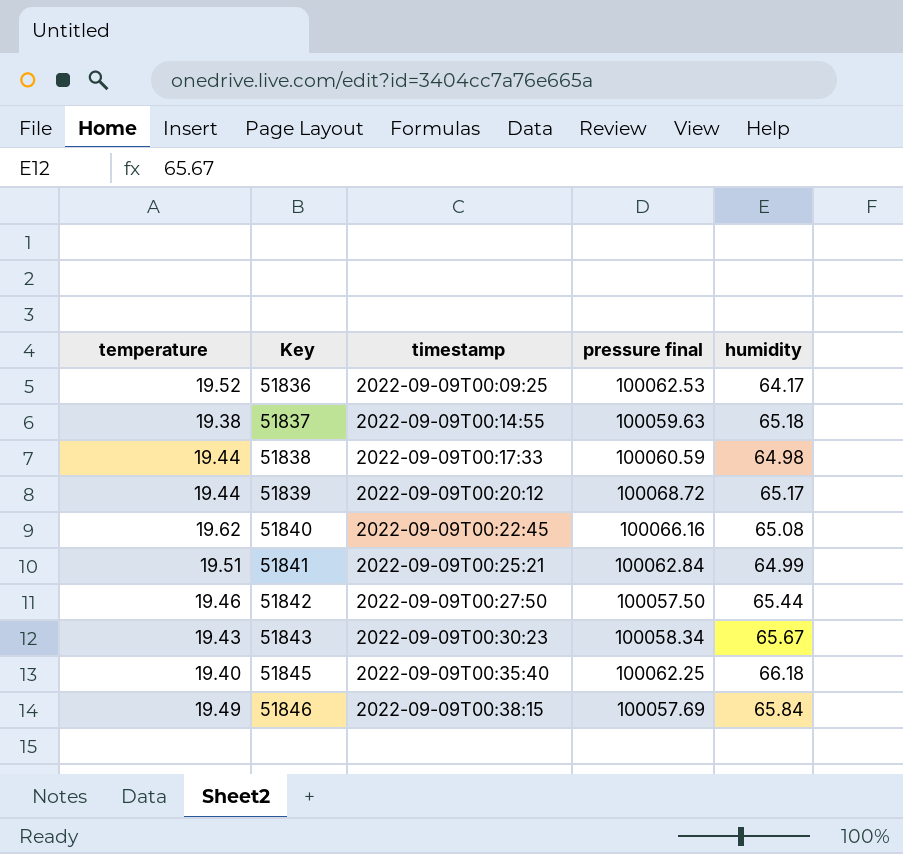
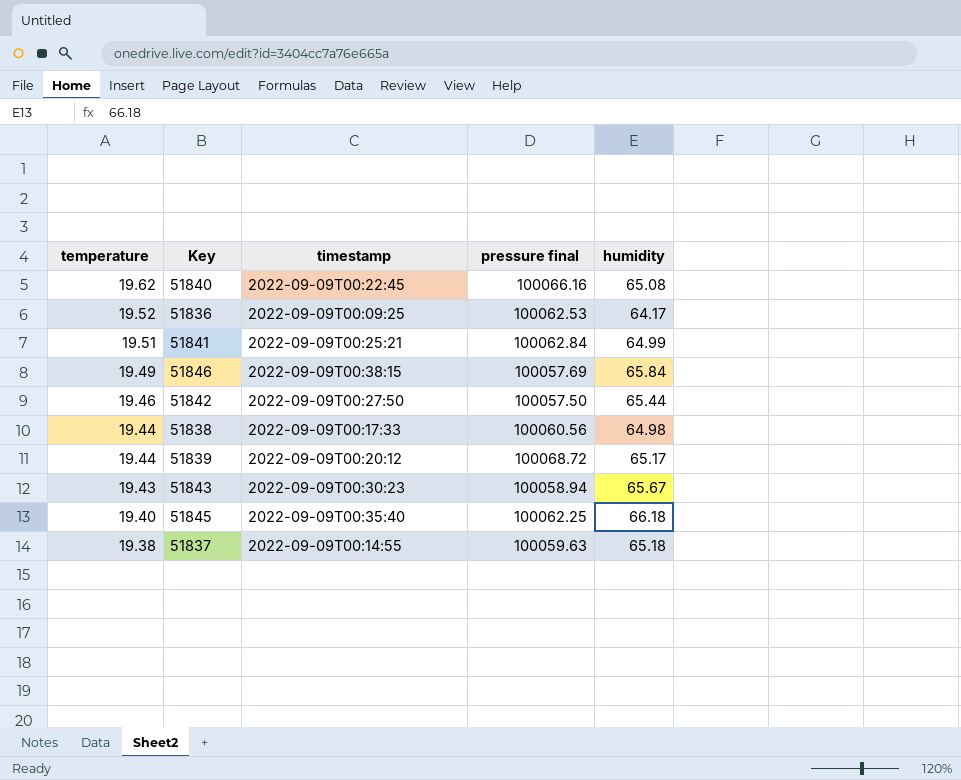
row order: Key ascending -> temperature descending
51838 | pressure final: 100060.59 -> 100060.56
51843 | pressure final: 100058.34 -> 100058.94

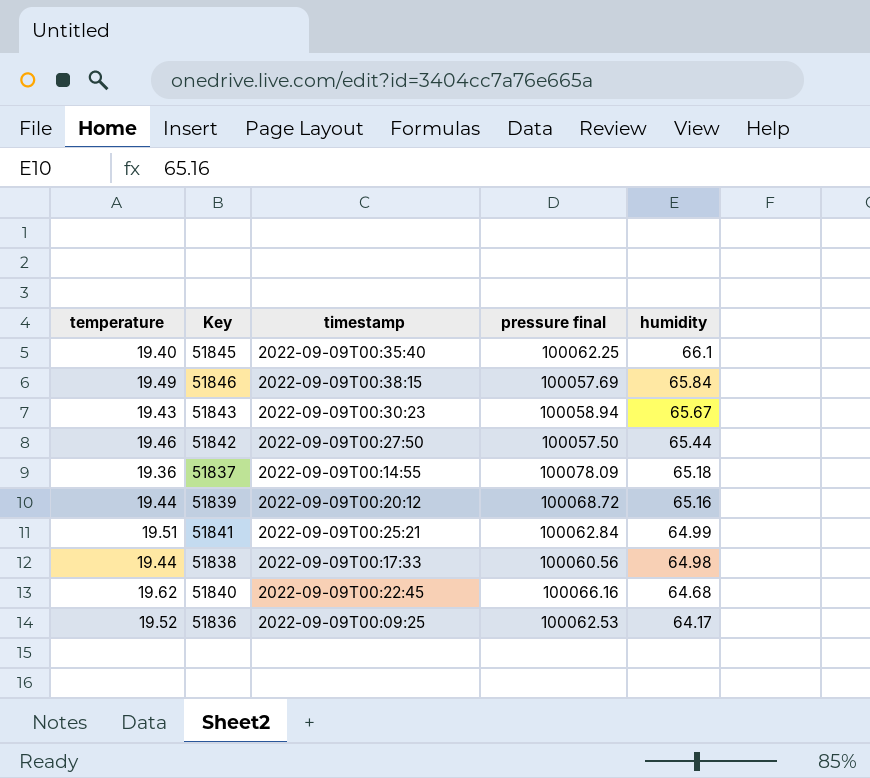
row order: temperature descending -> humidity descending
51845 | humidity: 66.18 -> 66.1
51837 | temperature: 19.38 -> 19.36
51837 | pressure final: 100059.63 -> 100078.09
51839 | humidity: 65.17 -> 65.16
51840 | humidity: 65.08 -> 64.68

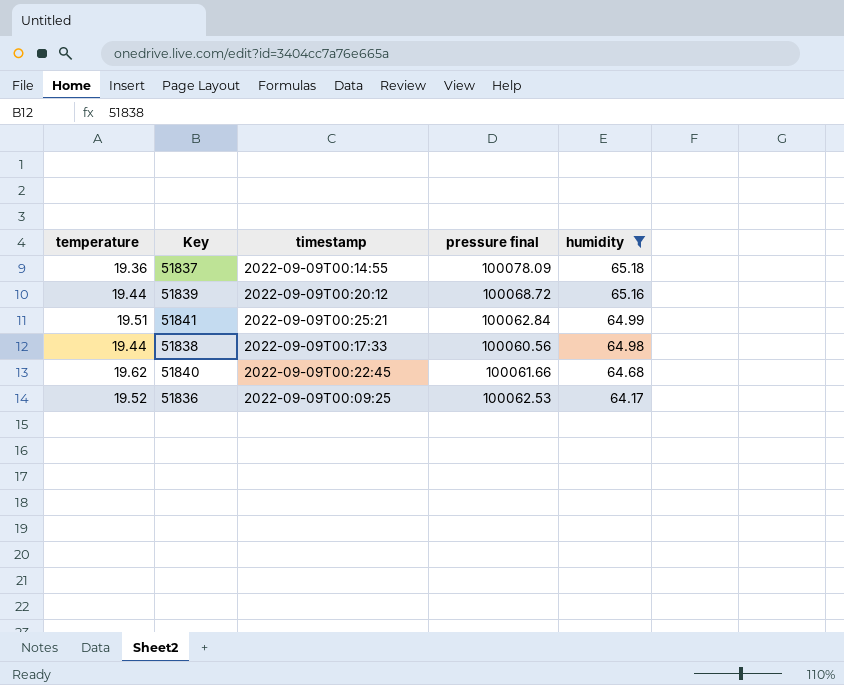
filter: none -> humidity <= 65.18
51840 | pressure final: 100066.16 -> 100061.66

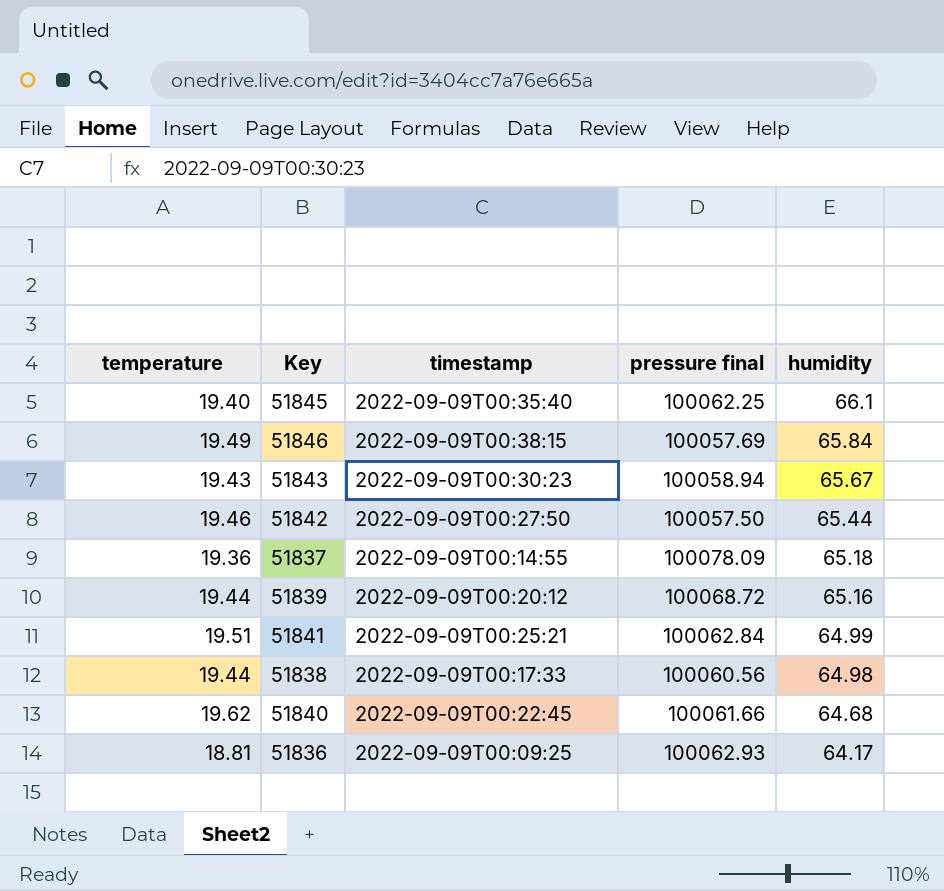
filter: humidity <= 65.18 -> none
51836 | temperature: 19.52 -> 18.81
51836 | pressure final: 100062.53 -> 100062.93

